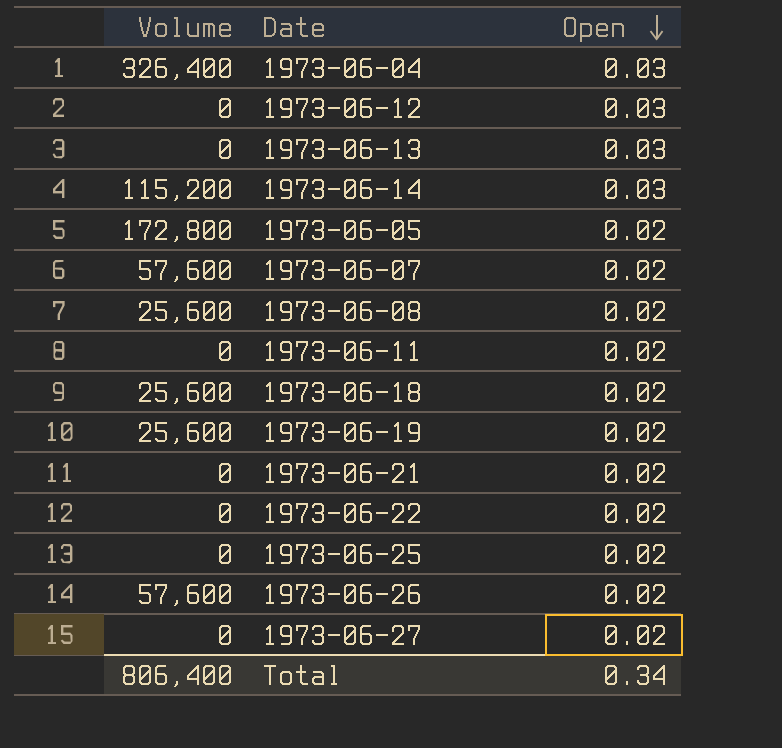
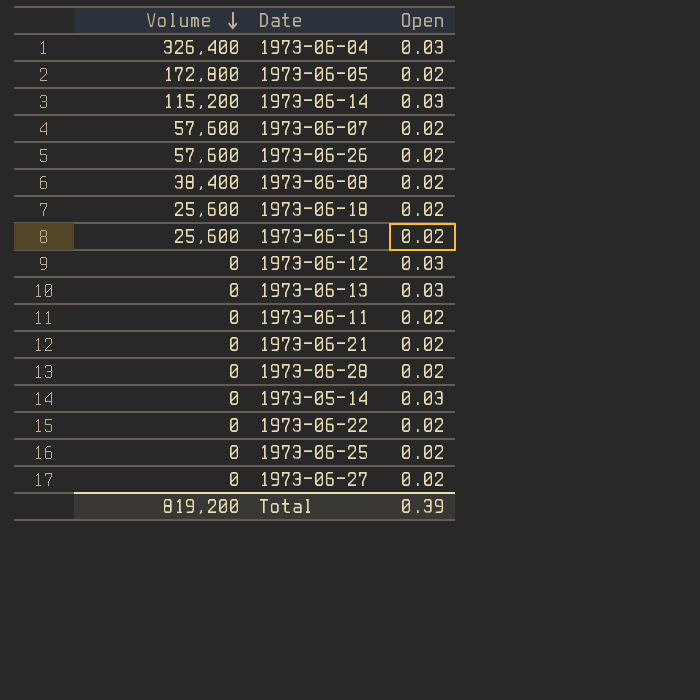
row order: Open descending -> Volume descending
1973-06-08 | Volume: 25,600 -> 38,400
row 1973-06-28: none -> 0 | 0.02
row 1973-05-14: none -> 0 | 0.03
Total | Volume: 806,400 -> 819,200
Total | Open: 0.34 -> 0.39

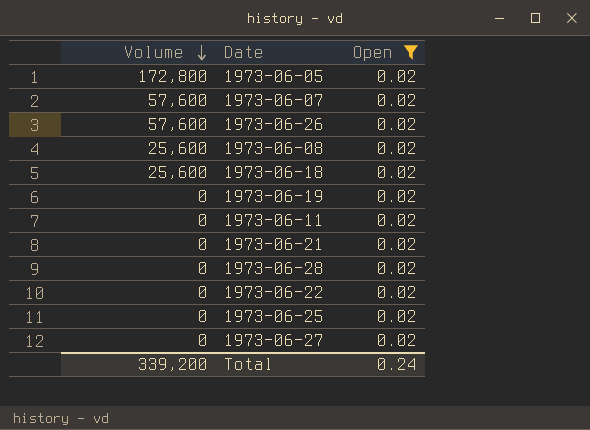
filter: none -> Open = 0.02
1973-06-08 | Volume: 38,400 -> 25,600
1973-06-19 | Volume: 25,600 -> 0
Total | Volume: 819,200 -> 339,200
Total | Open: 0.39 -> 0.24

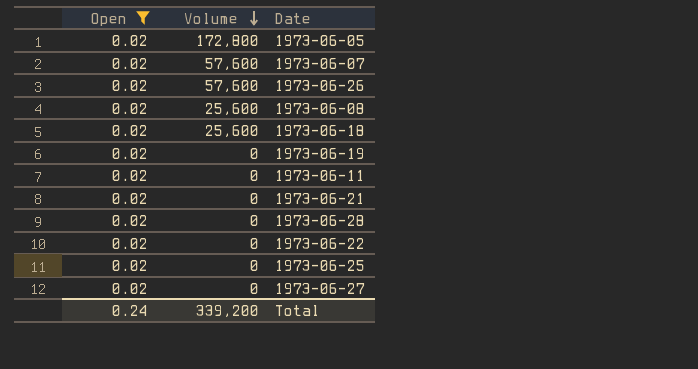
column Open | position: 3 -> 1

